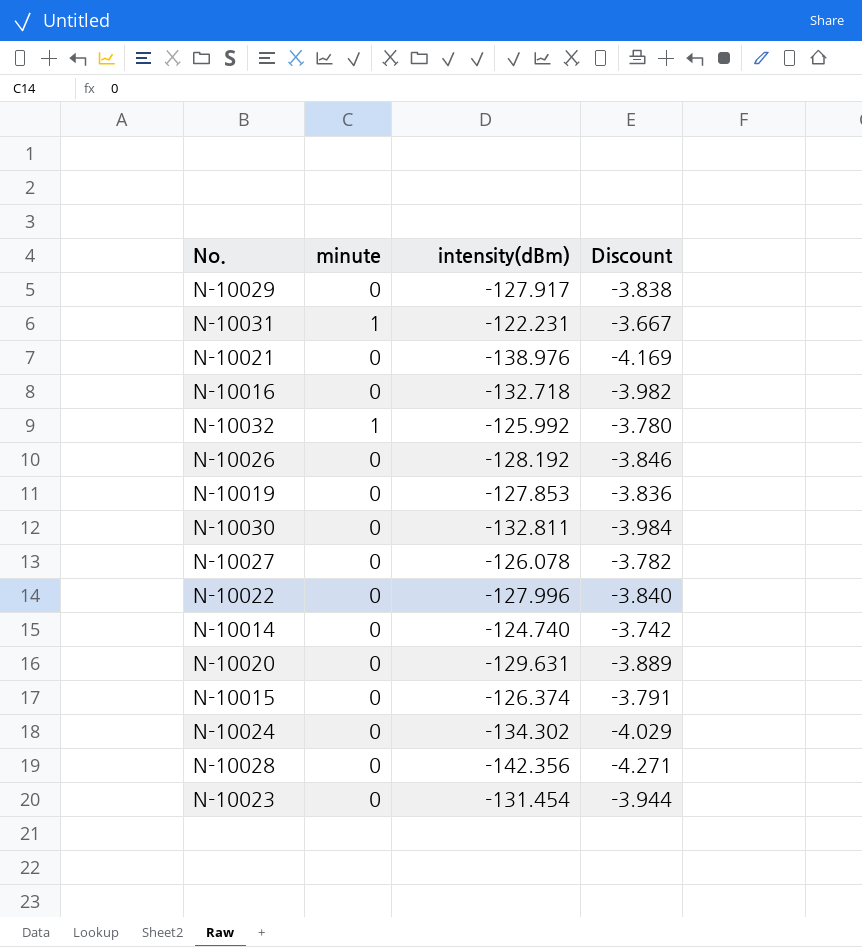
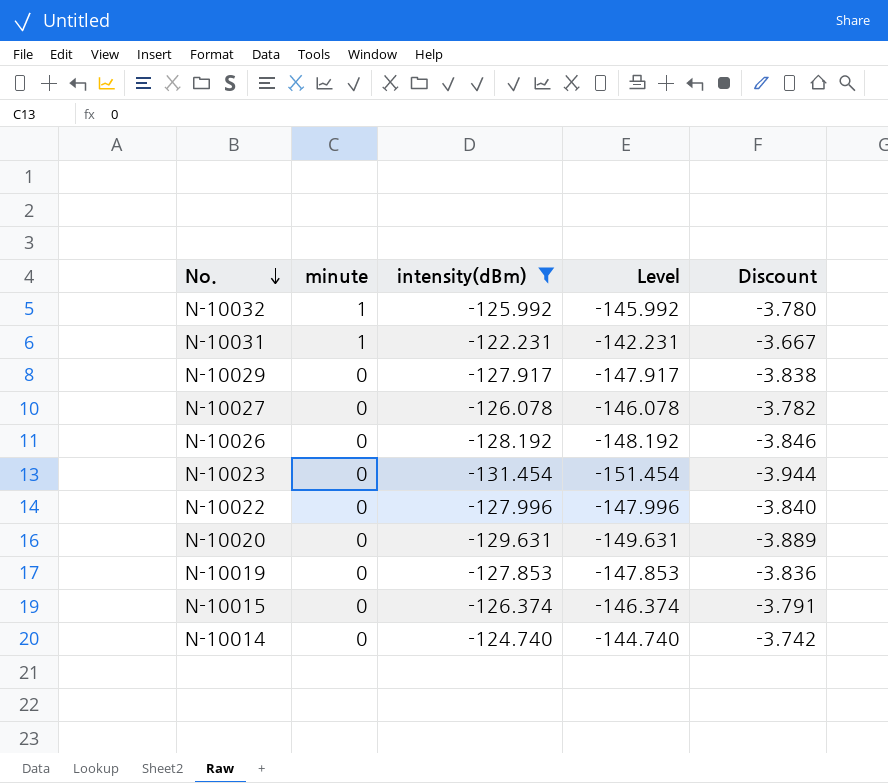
filter: none -> intensity(dBm) >= -131.454
row order: none -> No. descending
column Level | formula: none -> [intensity(dBm)] - 20

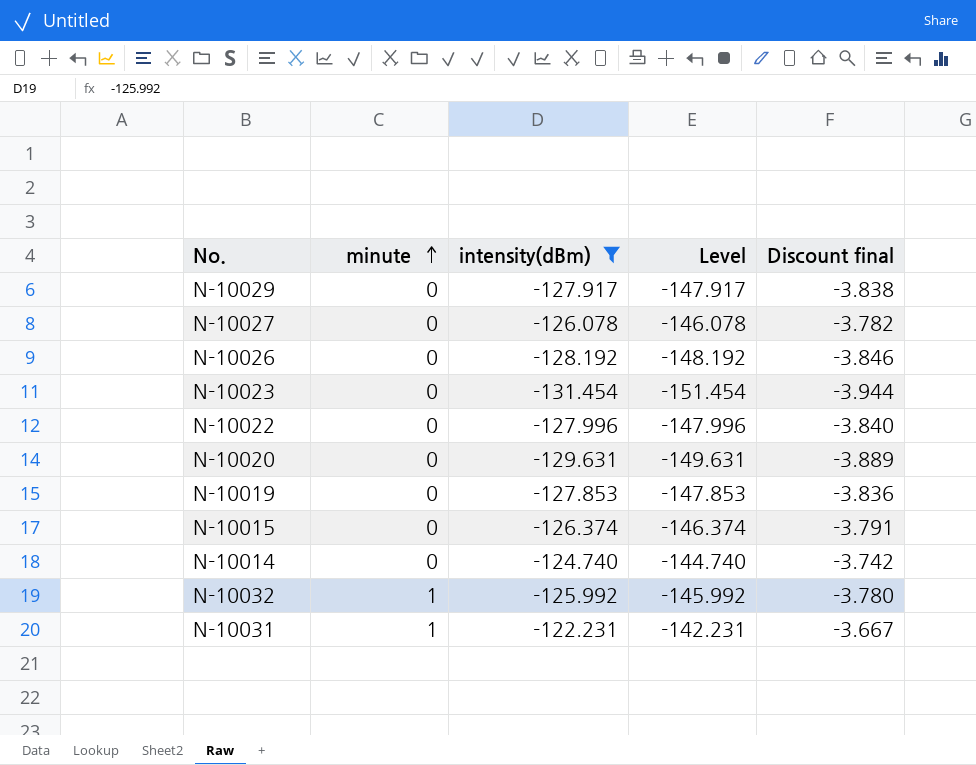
row order: No. descending -> minute ascending
column name: Discount -> Discount final

